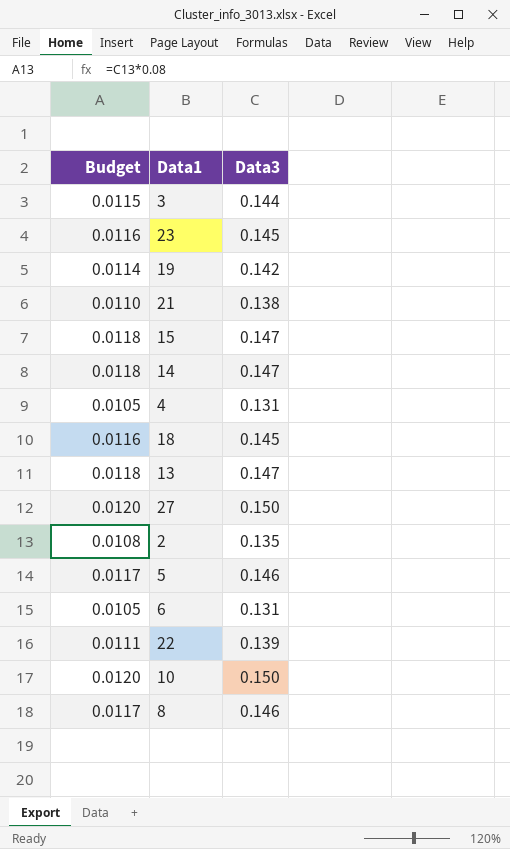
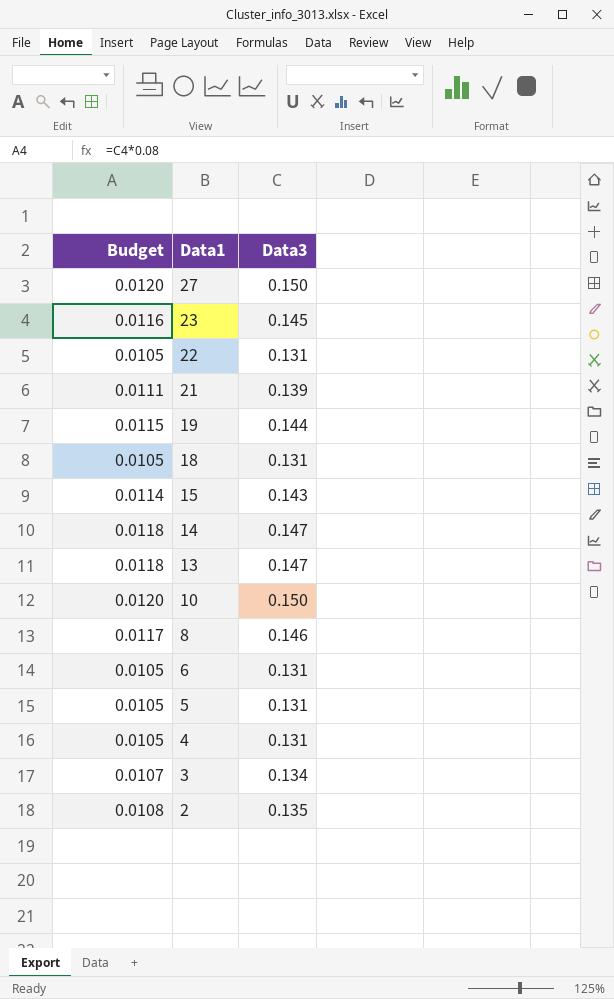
row order: none -> Data1 descending
22 | Budget: 0.0111 -> 0.0105
22 | Data3: 0.139 -> 0.131
21 | Budget: 0.0110 -> 0.0111
21 | Data3: 0.138 -> 0.139
19 | Budget: 0.0114 -> 0.0115
19 | Data3: 0.142 -> 0.144
18 | Budget: 0.0116 -> 0.0105
18 | Data3: 0.145 -> 0.131
15 | Budget: 0.0118 -> 0.0114
15 | Data3: 0.147 -> 0.143
5 | Budget: 0.0117 -> 0.0105
5 | Data3: 0.146 -> 0.131
3 | Budget: 0.0115 -> 0.0107
3 | Data3: 0.144 -> 0.134

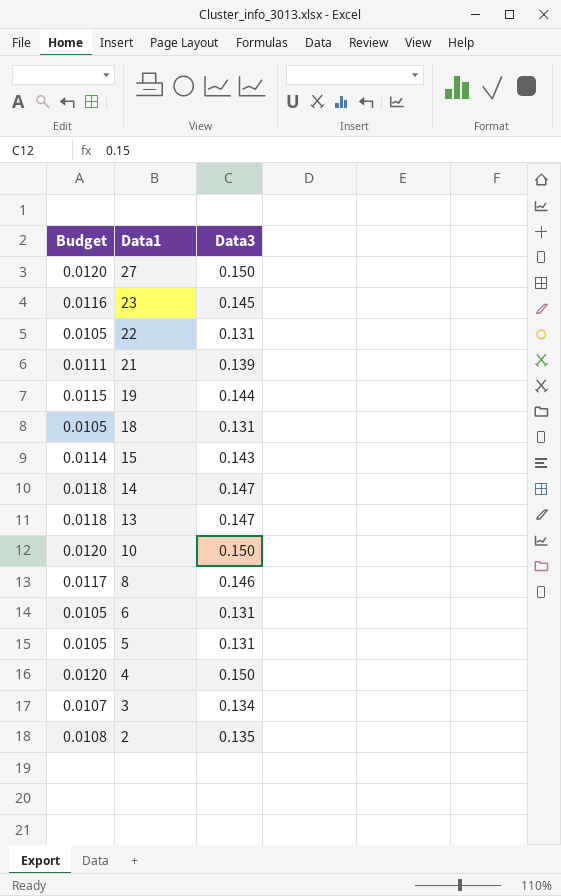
4 | Budget: 0.0105 -> 0.0120
4 | Data3: 0.131 -> 0.150

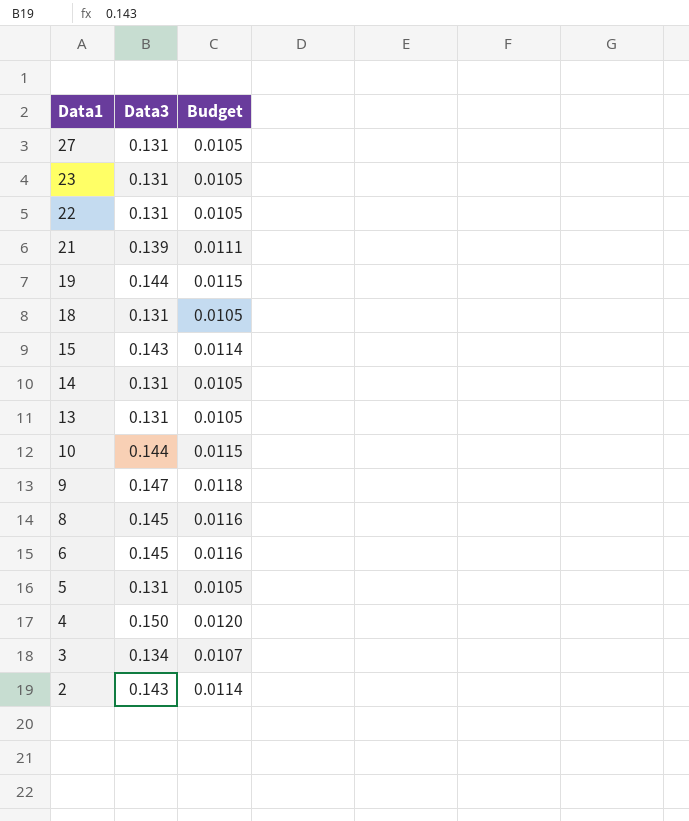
column Budget | position: 1 -> 3
27 | Data3: 0.150 -> 0.131
27 | Budget: 0.0120 -> 0.0105
23 | Data3: 0.145 -> 0.131
23 | Budget: 0.0116 -> 0.0105
14 | Data3: 0.147 -> 0.131
14 | Budget: 0.0118 -> 0.0105
13 | Data3: 0.147 -> 0.131
13 | Budget: 0.0118 -> 0.0105
10 | Data3: 0.150 -> 0.144
10 | Budget: 0.0120 -> 0.0115
row 9: none -> 0.147 | 0.0118
8 | Data3: 0.146 -> 0.145
8 | Budget: 0.0117 -> 0.0116
6 | Data3: 0.131 -> 0.145
6 | Budget: 0.0105 -> 0.0116
2 | Data3: 0.135 -> 0.143
2 | Budget: 0.0108 -> 0.0114

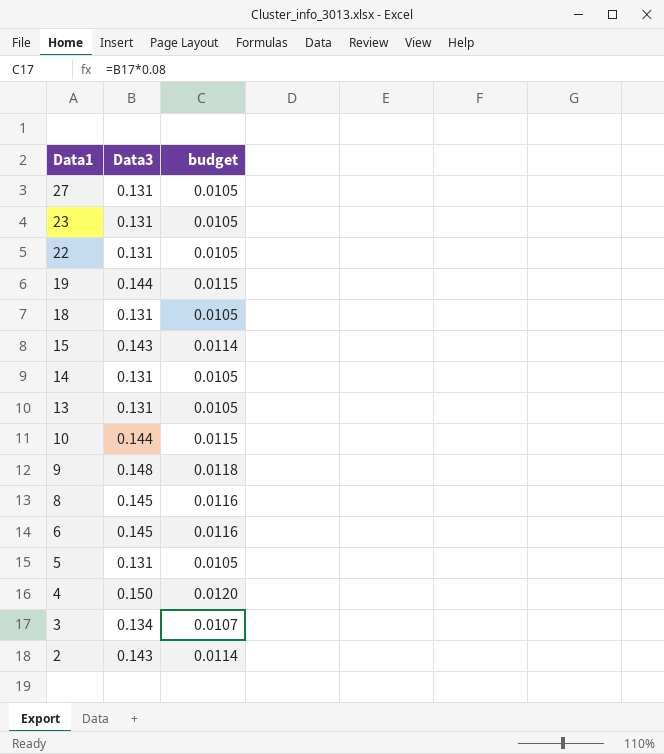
column name: Budget -> budget
row 21: 0.139 | 0.0111 -> none
9 | Data3: 0.147 -> 0.148

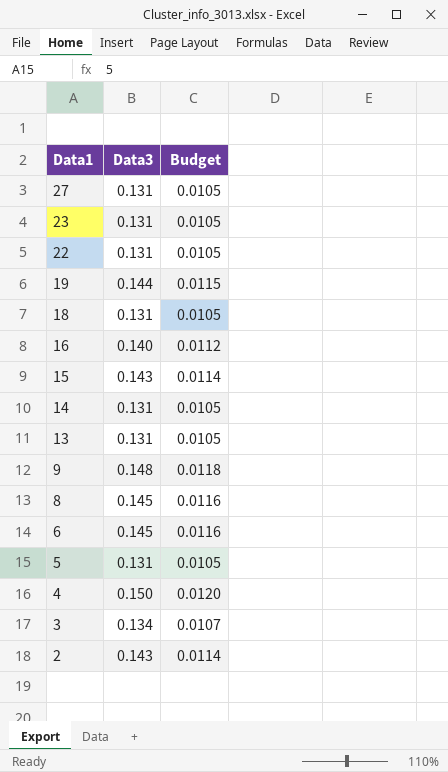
column name: budget -> Budget
row 10: 0.144 | 0.0115 -> none
row 16: none -> 0.140 | 0.0112

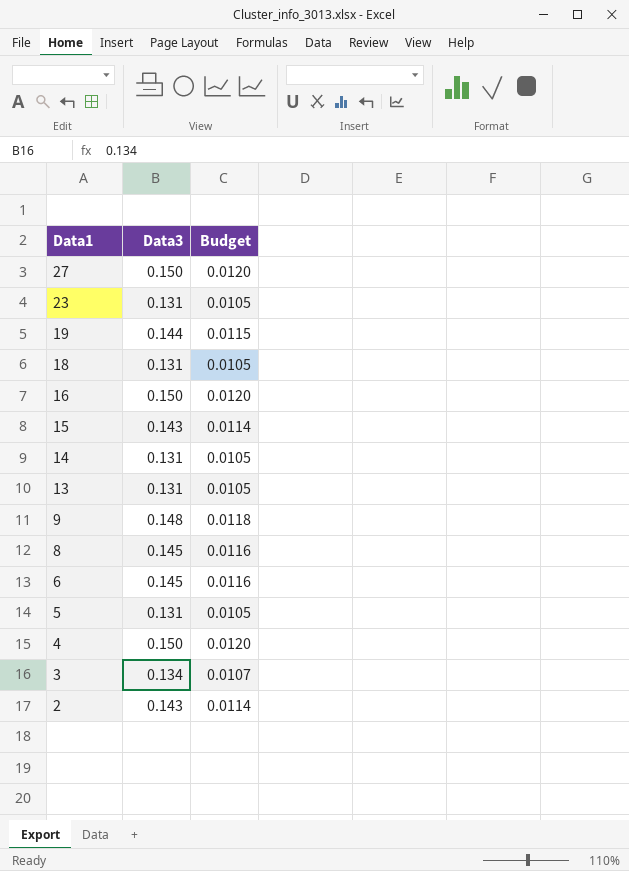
row 22: 0.131 | 0.0105 -> none
27 | Data3: 0.131 -> 0.150
27 | Budget: 0.0105 -> 0.0120
16 | Data3: 0.140 -> 0.150
16 | Budget: 0.0112 -> 0.0120

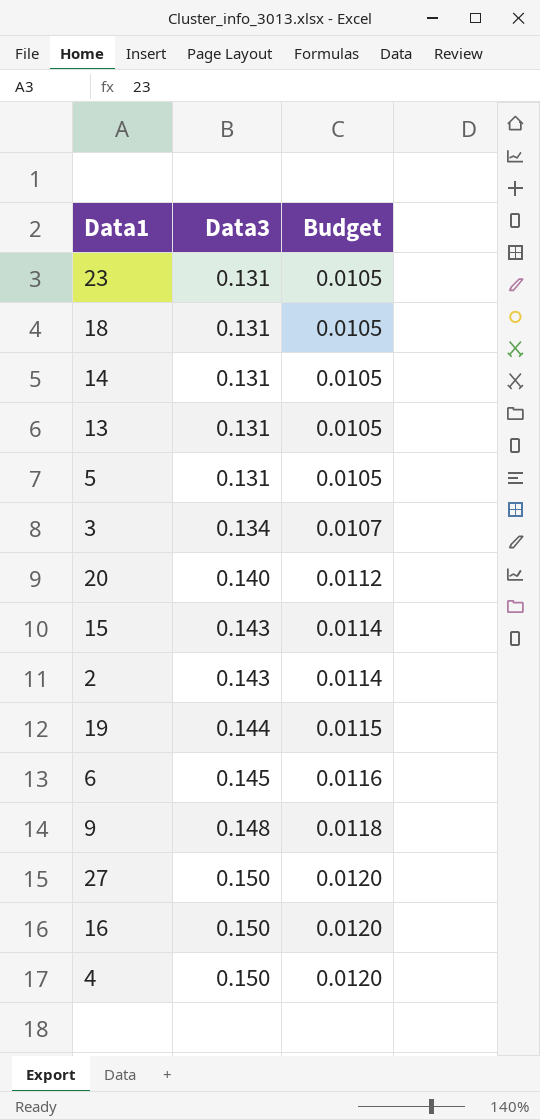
row order: Data1 descending -> Data3 ascending
row 8: 0.145 | 0.0116 -> none
row 20: none -> 0.140 | 0.0112

